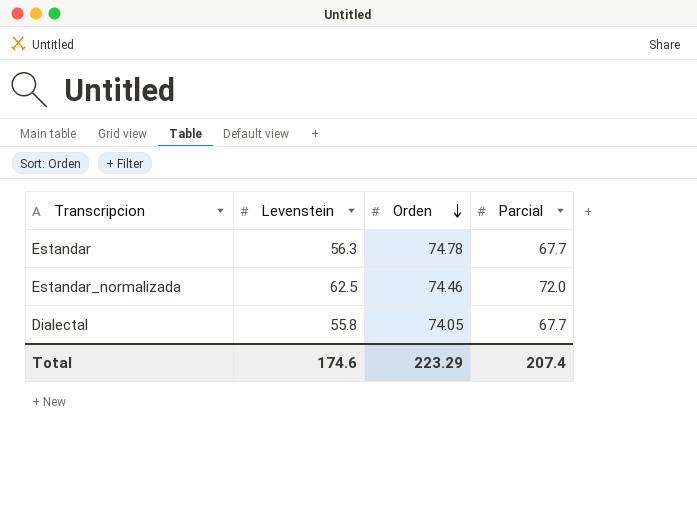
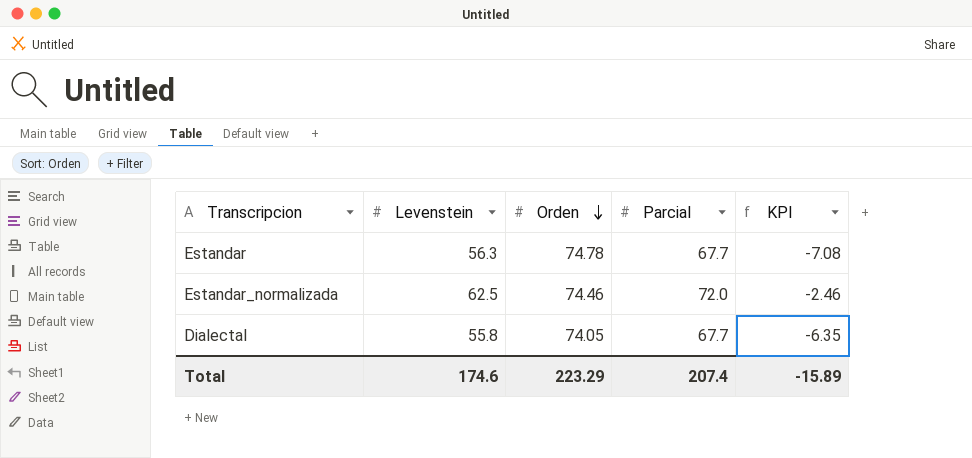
column KPI | formula: none -> [Parcial] - [Orden]

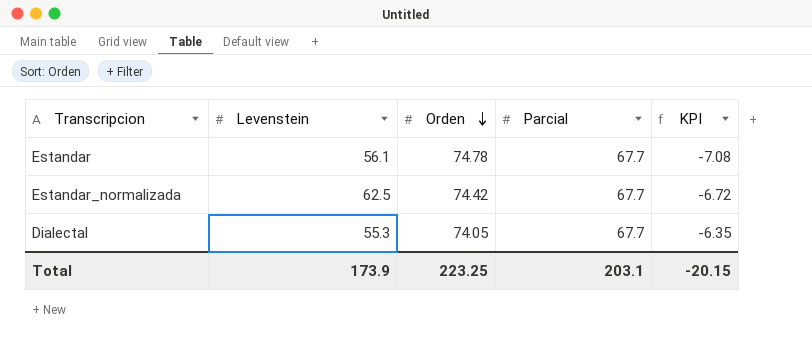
Estandar | Levenstein: 56.3 -> 56.1
Estandar_normalizada | Orden: 74.46 -> 74.42
Estandar_normalizada | Parcial: 72.0 -> 67.7
Estandar_normalizada | KPI: -2.46 -> -6.72
Dialectal | Levenstein: 55.8 -> 55.3
Total | Levenstein: 174.6 -> 173.9
Total | Orden: 223.29 -> 223.25
Total | Parcial: 207.4 -> 203.1
Total | KPI: -15.89 -> -20.15

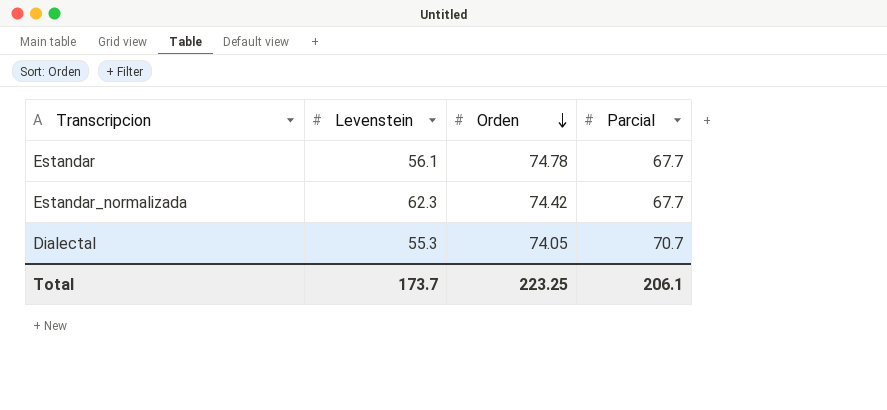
column KPI | formula: [Parcial] - [Orden] -> none
Estandar_normalizada | Levenstein: 62.5 -> 62.3
Dialectal | Parcial: 67.7 -> 70.7
Total | Levenstein: 173.9 -> 173.7
Total | Parcial: 203.1 -> 206.1

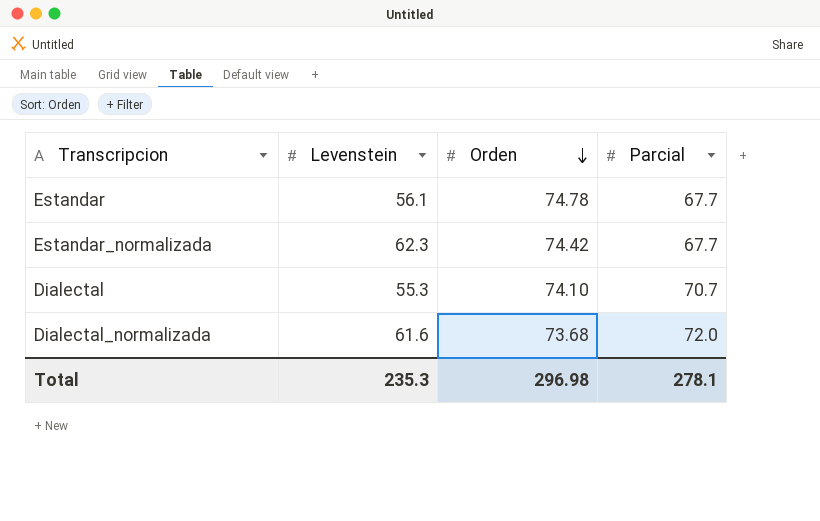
Dialectal | Orden: 74.05 -> 74.10
row Dialectal_normalizada: none -> 61.6 | 73.68 | 72.0
Total | Levenstein: 173.7 -> 235.3
Total | Orden: 223.25 -> 296.98
Total | Parcial: 206.1 -> 278.1

